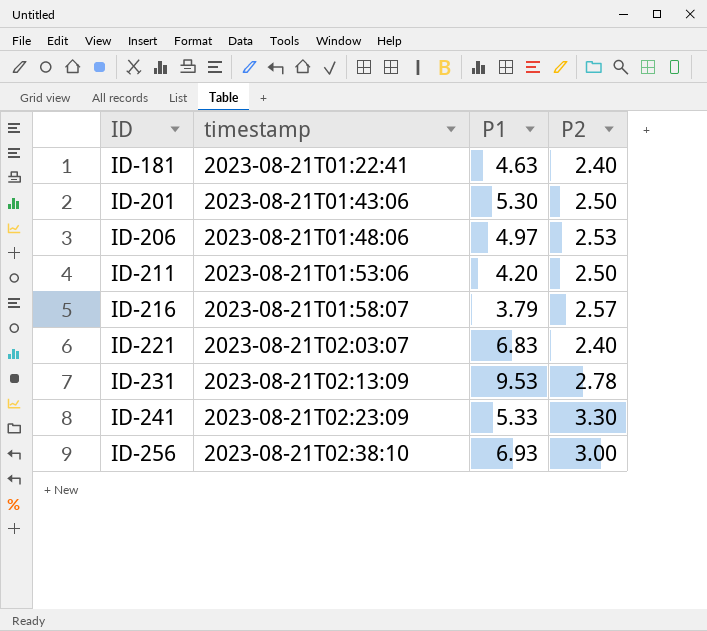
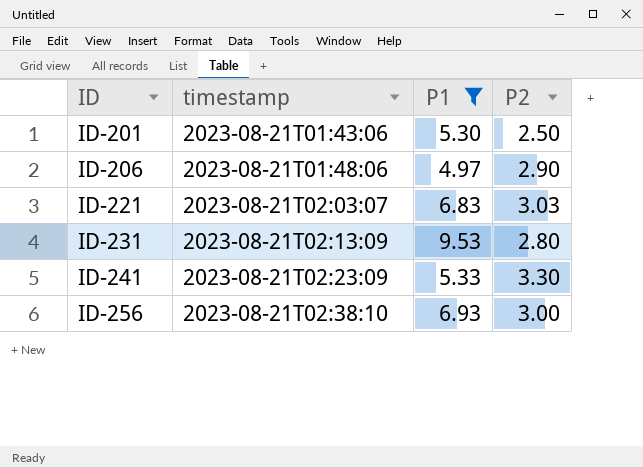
filter: none -> P1 >= 4.97
ID-206 | P2: 2.53 -> 2.90
ID-221 | P2: 2.40 -> 3.03
ID-231 | P2: 2.78 -> 2.80

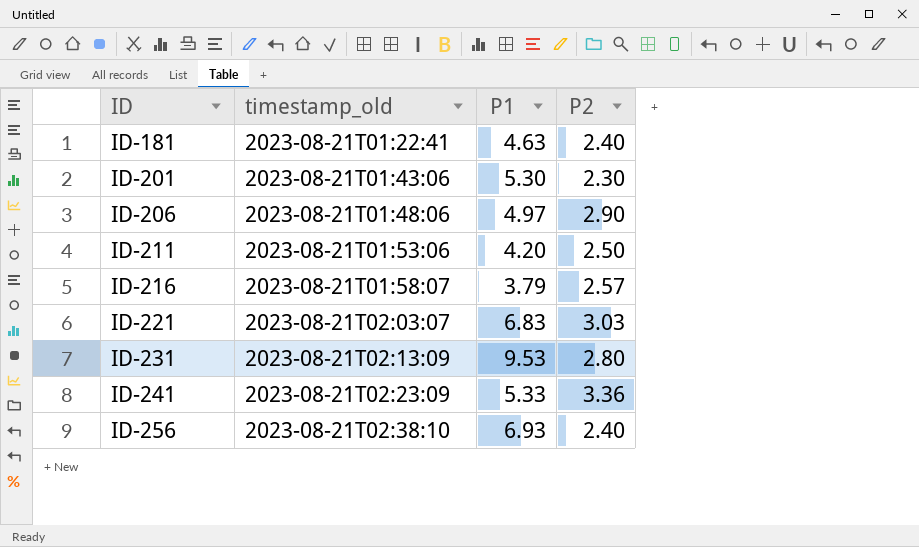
filter: P1 >= 4.97 -> none
column name: timestamp -> timestamp_old
ID-201 | P2: 2.50 -> 2.30
ID-241 | P2: 3.30 -> 3.36
ID-256 | P2: 3.00 -> 2.40

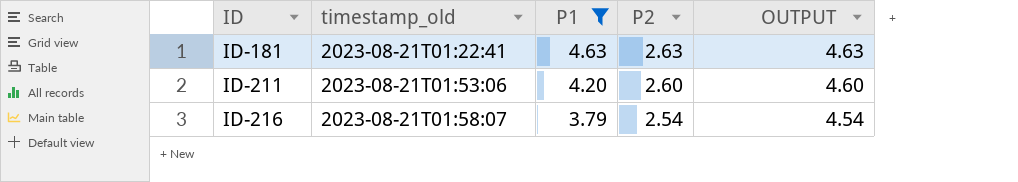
filter: none -> P1 <= 4.63
column OUTPUT | formula: none -> [P2] + 2
ID-181 | P2: 2.40 -> 2.63
ID-211 | P2: 2.50 -> 2.60
ID-216 | P2: 2.57 -> 2.54

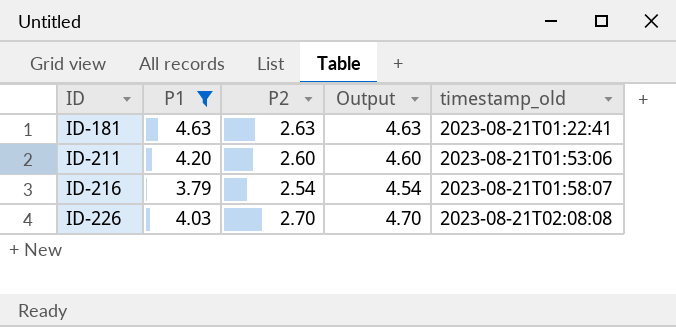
column name: OUTPUT -> Output
column timestamp_old | position: 2 -> 5
row ID-226: none -> 4.03 | 2.70 | 4.70 | 2023-08-21T02:08:08

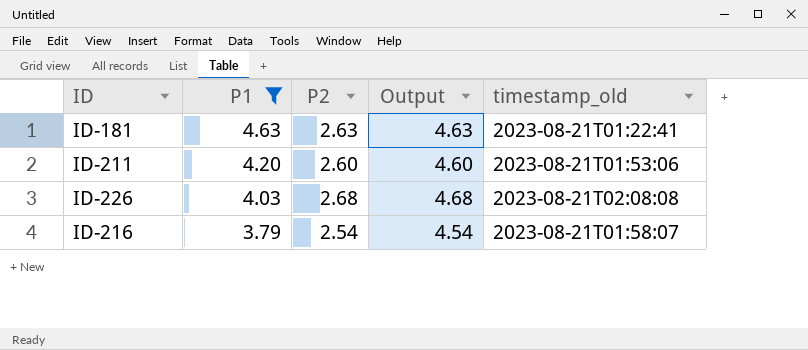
row order: ID ascending -> P1 descending
ID-226 | P2: 2.70 -> 2.68
ID-226 | Output: 4.70 -> 4.68

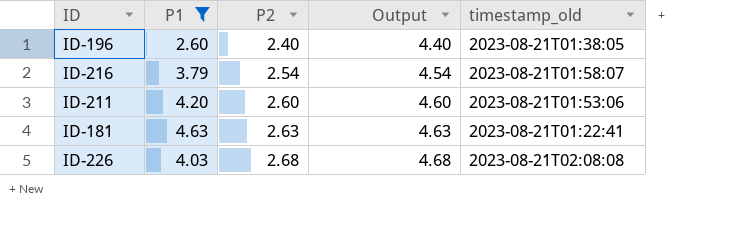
row order: P1 descending -> P2 ascending
row ID-196: none -> 2.60 | 2.40 | 4.40 | 2023-08-21T01:38:05

